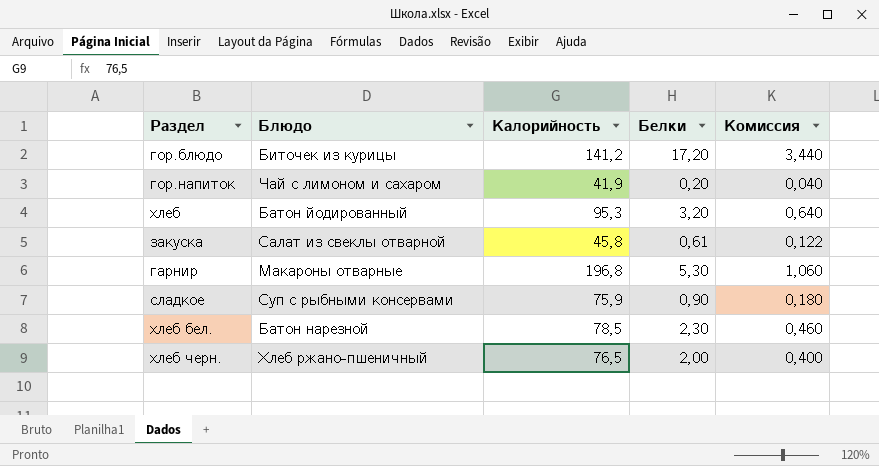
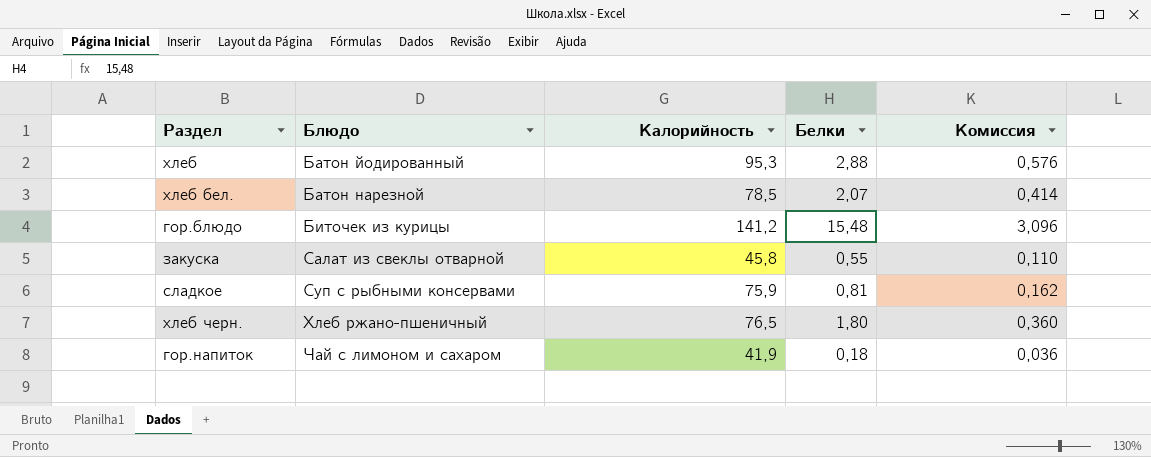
row order: none -> Блюдо ascending
row гарнир: Макароны отварные | 196,8 | 5,30 | 1,060 -> none
хлеб | Белки: 3,20 -> 2,88
хлеб | Комиссия: 0,640 -> 0,576
хлеб бел. | Белки: 2,30 -> 2,07
хлеб бел. | Комиссия: 0,460 -> 0,414
гор.блюдо | Белки: 17,20 -> 15,48
гор.блюдо | Комиссия: 3,440 -> 3,096
закуска | Белки: 0,61 -> 0,55
закуска | Комиссия: 0,122 -> 0,110
сладкое | Белки: 0,90 -> 0,81
сладкое | Комиссия: 0,180 -> 0,162
хлеб черн. | Белки: 2,00 -> 1,80
хлеб черн. | Комиссия: 0,400 -> 0,360
гор.напиток | Белки: 0,20 -> 0,18
гор.напиток | Комиссия: 0,040 -> 0,036

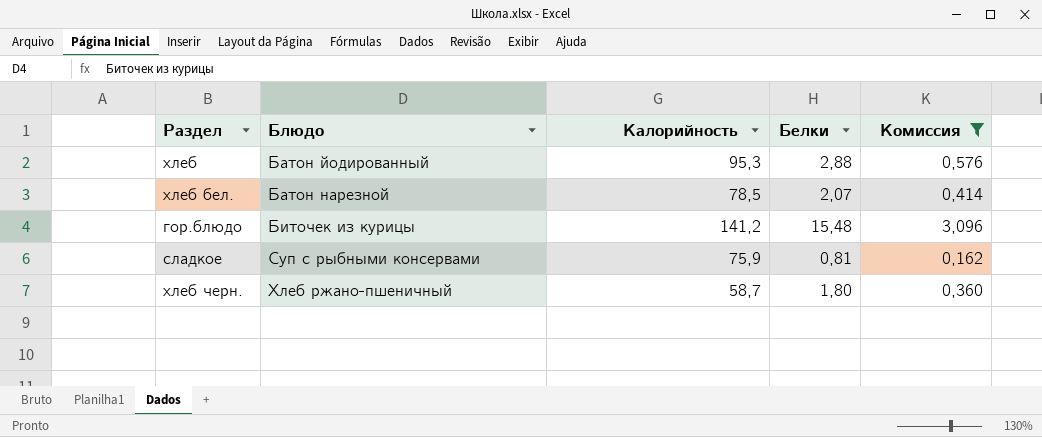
filter: none -> Комиссия >= 0,162
хлеб черн. | Калорийность: 76,5 -> 58,7

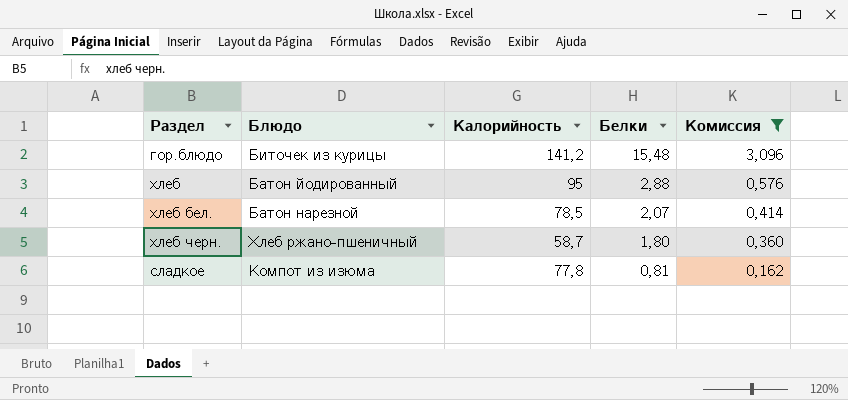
row order: Блюдо ascending -> Белки descending
хлеб | Калорийность: 95,3 -> 95
сладкое | Блюдо: Суп с рыбными консервами -> Компот из изюма
сладкое | Калорийность: 75,9 -> 77,8

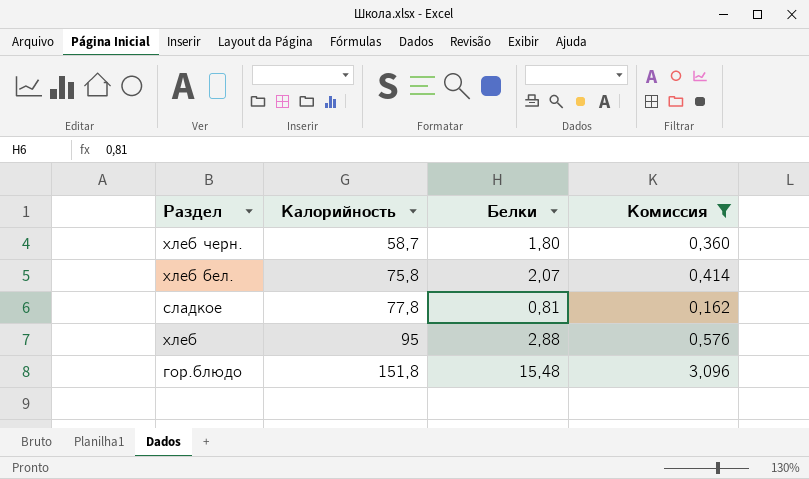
row order: Белки descending -> Калорийность ascending
column Блюдо | position: 2 -> none
хлеб бел. | Калорийность: 78,5 -> 75,8
гор.блюдо | Калорийность: 141,2 -> 151,8

